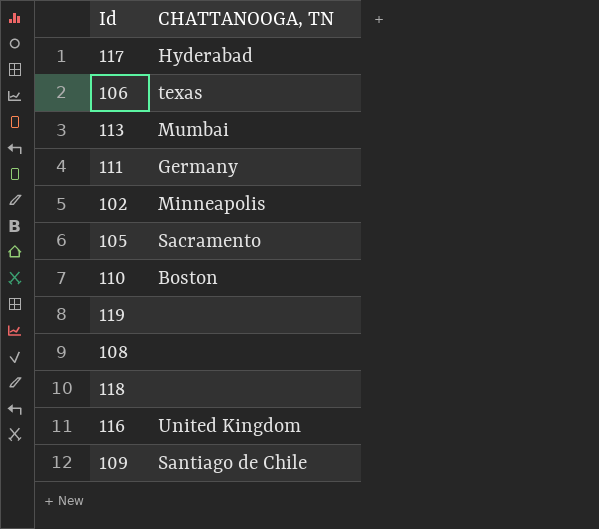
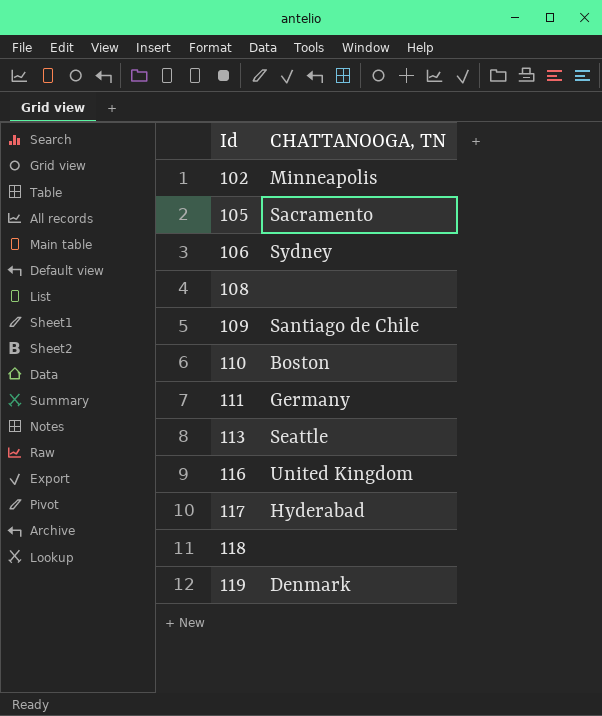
row order: none -> Id ascending
106 | CHATTANOOGA, TN: texas -> Sydney
113 | CHATTANOOGA, TN: Mumbai -> Seattle
119 | CHATTANOOGA, TN: none -> Denmark

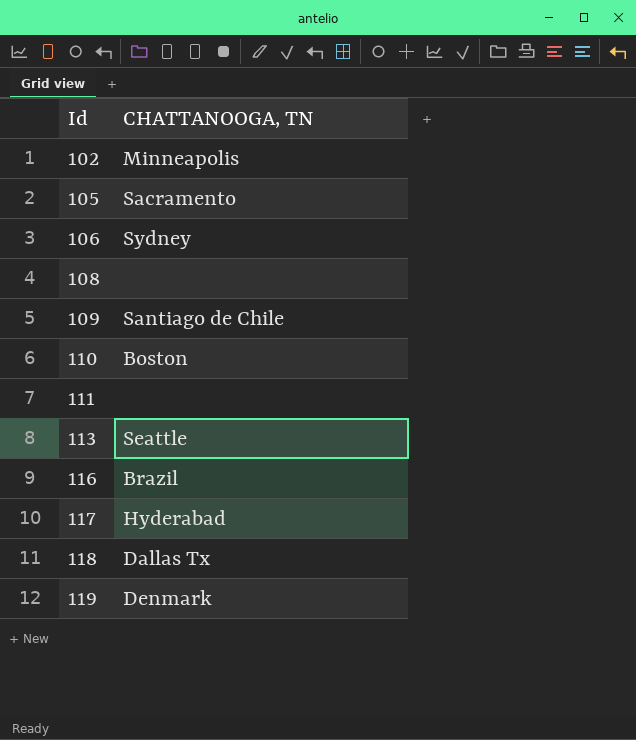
111 | CHATTANOOGA, TN: Germany -> none
116 | CHATTANOOGA, TN: United Kingdom -> Brazil
118 | CHATTANOOGA, TN: none -> Dallas Tx

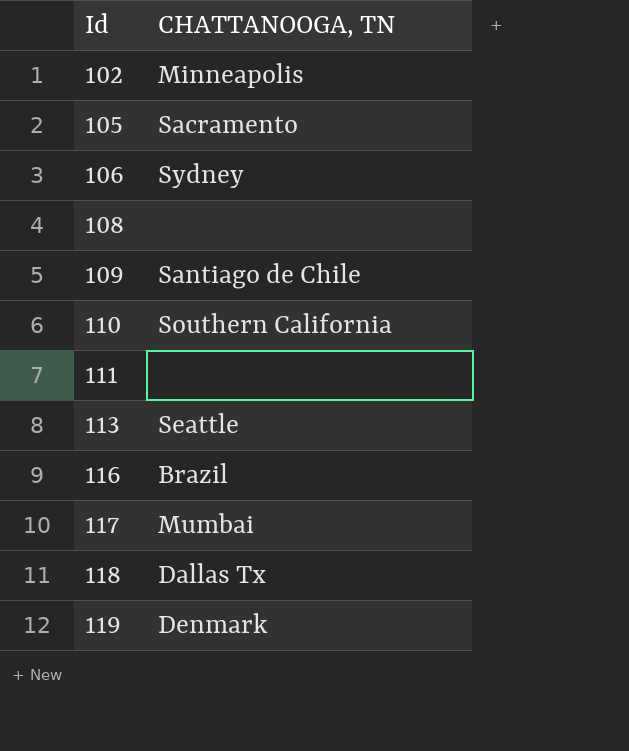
110 | CHATTANOOGA, TN: Boston -> Southern California
117 | CHATTANOOGA, TN: Hyderabad -> Mumbai

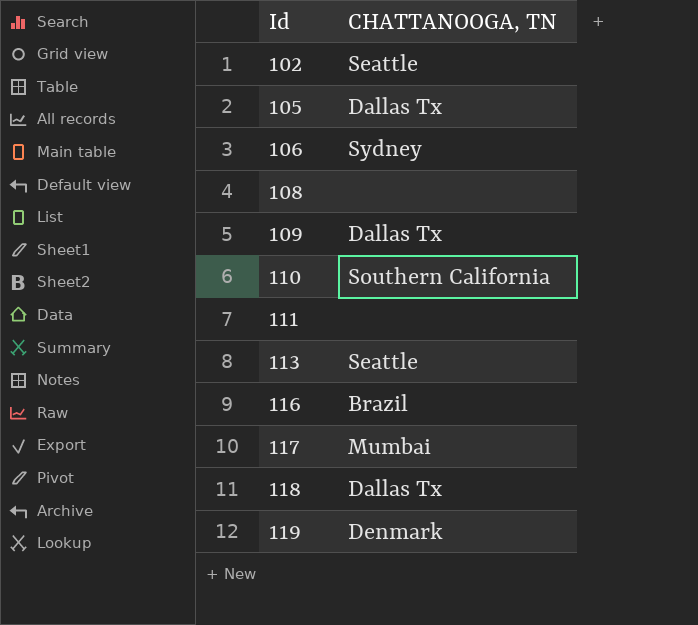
102 | CHATTANOOGA, TN: Minneapolis -> Seattle
105 | CHATTANOOGA, TN: Sacramento -> Dallas Tx
109 | CHATTANOOGA, TN: Santiago de Chile -> Dallas Tx

